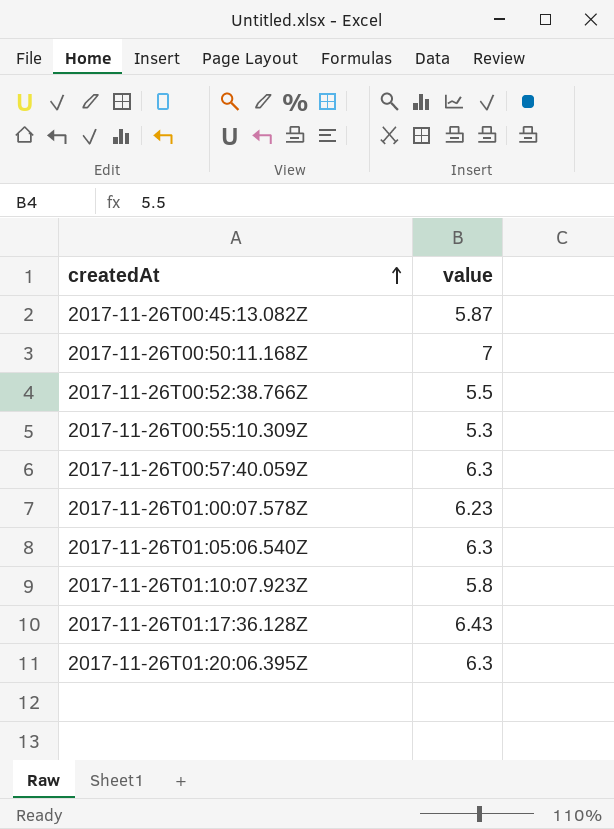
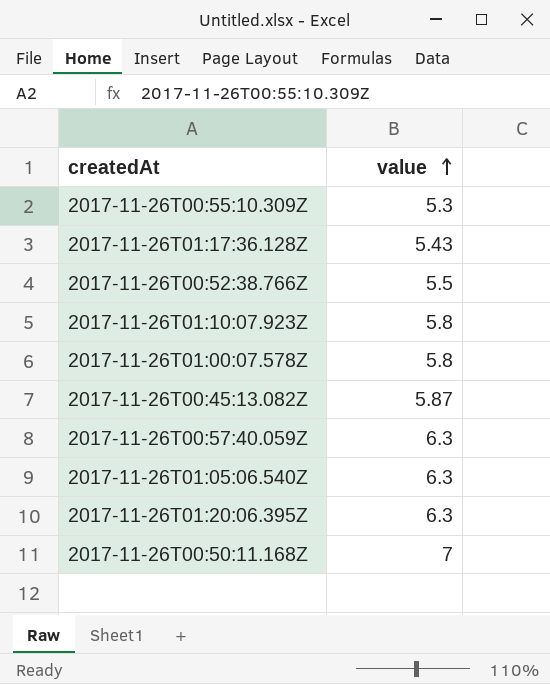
row order: createdAt ascending -> value ascending
2017-11-26T01:17:36.128Z | value: 6.43 -> 5.43
2017-11-26T01:00:07.578Z | value: 6.23 -> 5.8

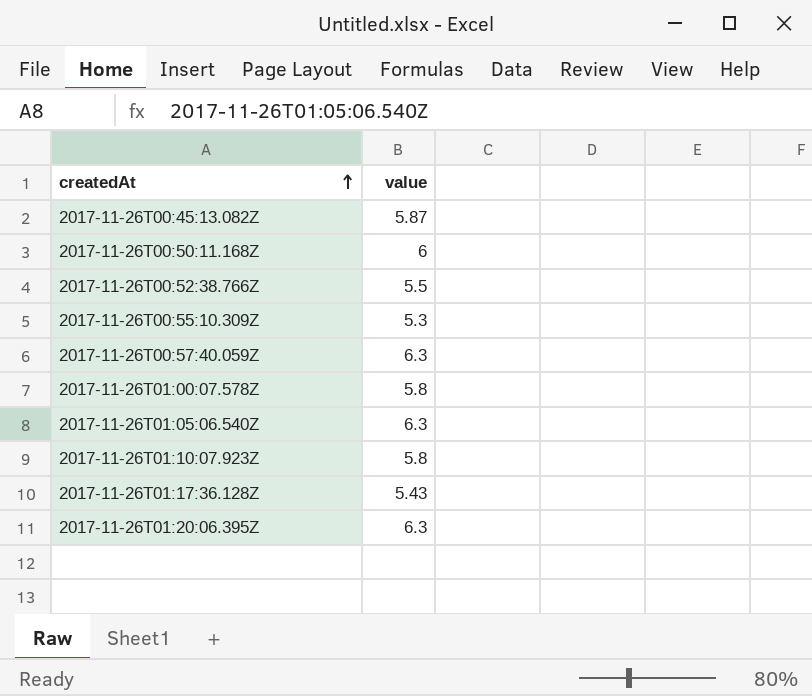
row order: value ascending -> createdAt ascending
2017-11-26T00:50:11.168Z | value: 7 -> 6

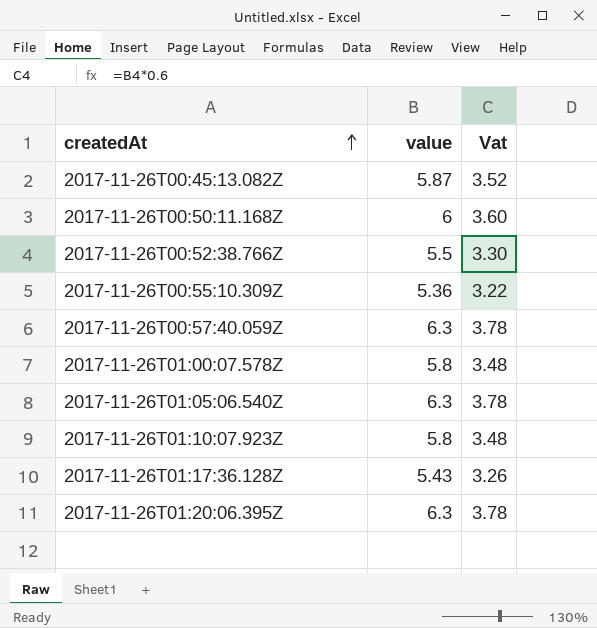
column Vat | formula: none -> [value] * 0.6
2017-11-26T00:55:10.309Z | value: 5.3 -> 5.36

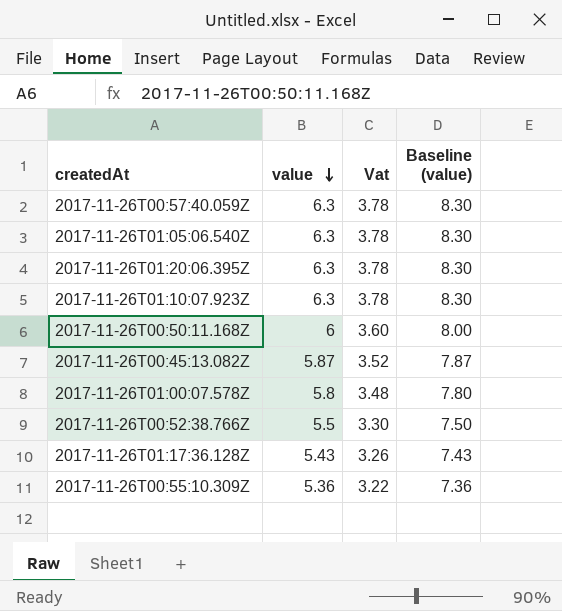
row order: createdAt ascending -> value descending
column Baseline (value) | formula: none -> [value] + 2
2017-11-26T01:10:07.923Z | value: 5.8 -> 6.3
2017-11-26T01:10:07.923Z | Vat: 3.48 -> 3.78

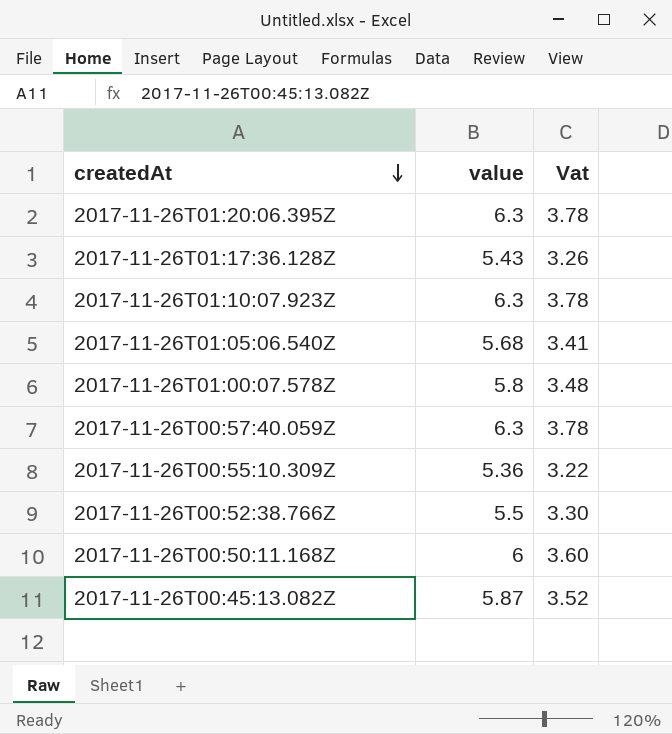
row order: value descending -> createdAt descending
column Baseline (value) | formula: [value] + 2 -> none
2017-11-26T01:05:06.540Z | value: 6.3 -> 5.68
2017-11-26T01:05:06.540Z | Vat: 3.78 -> 3.41

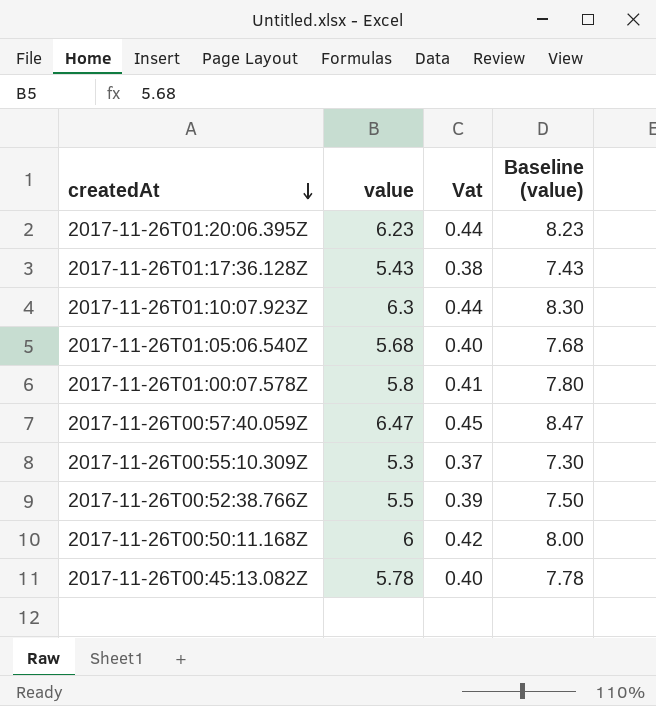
column Vat | formula: [value] * 0.6 -> [value] * 0.07
column Baseline (value) | formula: none -> [value] + 2
2017-11-26T01:20:06.395Z | value: 6.3 -> 6.23
2017-11-26T00:57:40.059Z | value: 6.3 -> 6.47
2017-11-26T00:55:10.309Z | value: 5.36 -> 5.3
2017-11-26T00:45:13.082Z | value: 5.87 -> 5.78

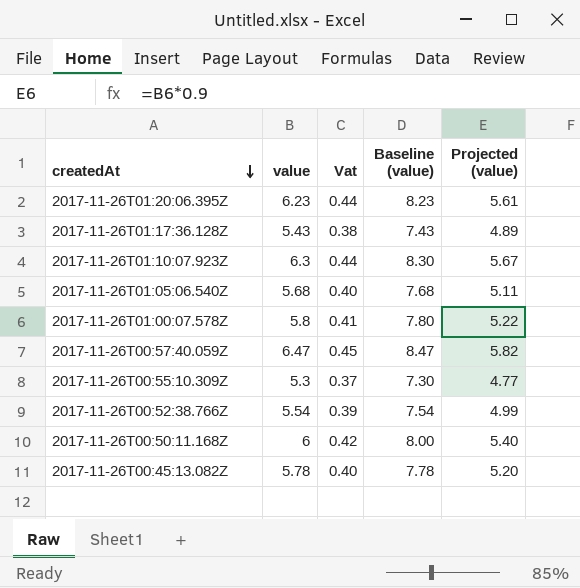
column Projected (value) | formula: none -> [value] * 0.9
2017-11-26T00:52:38.766Z | value: 5.5 -> 5.54
2017-11-26T00:52:38.766Z | Baseline (value): 7.50 -> 7.54

